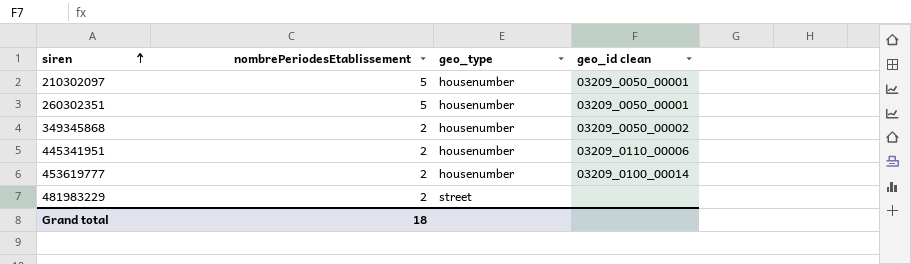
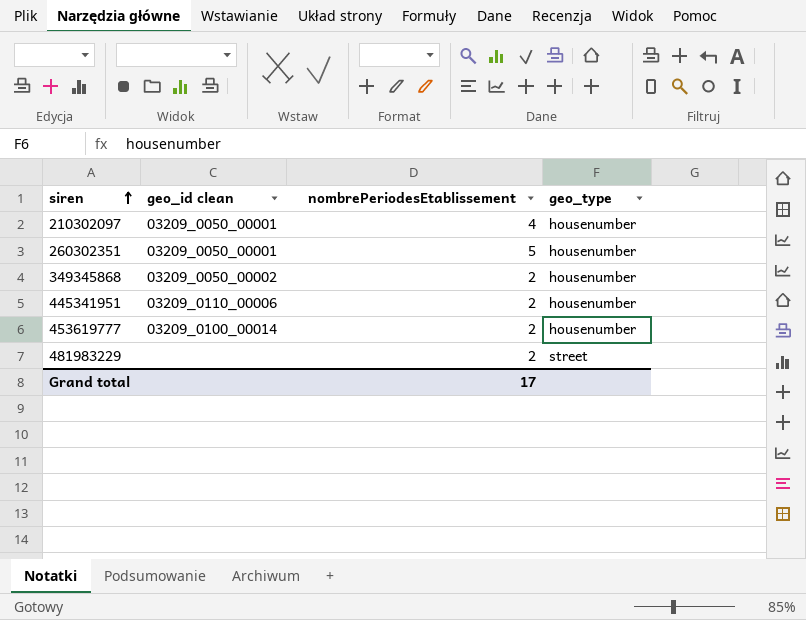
column geo_id clean | position: 4 -> 2
210302097 | nombrePeriodesEtablissement: 5 -> 4
Grand total | nombrePeriodesEtablissement: 18 -> 17

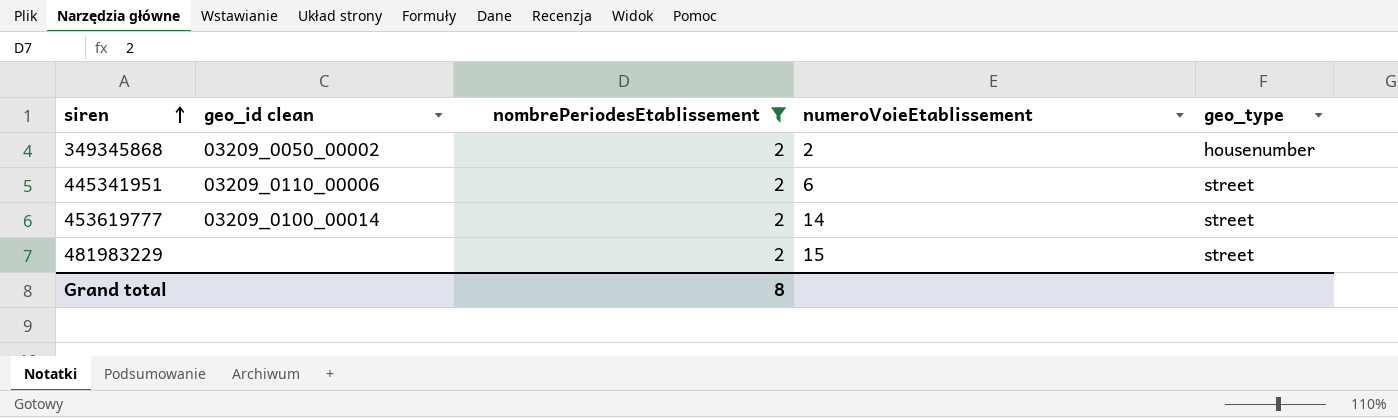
filter: none -> nombrePeriodesEtablissement = 2
column numeroVoieEtablissement | position: none -> 4
445341951 | geo_type: housenumber -> street
453619777 | geo_type: housenumber -> street
Grand total | nombrePeriodesEtablissement: 17 -> 8

